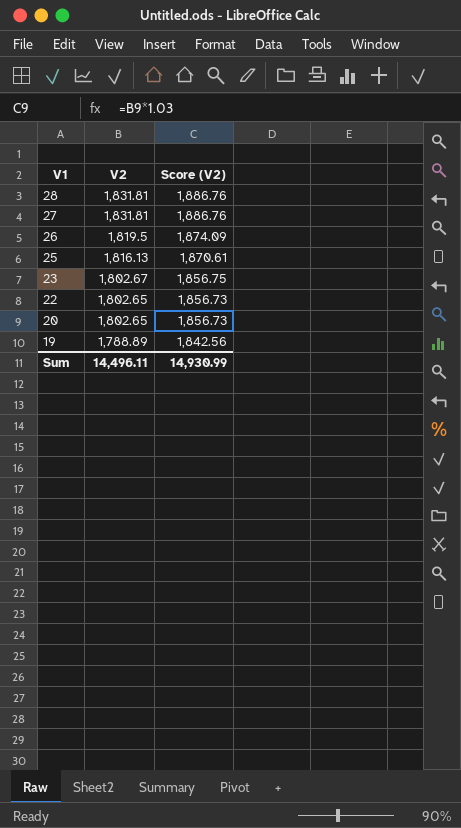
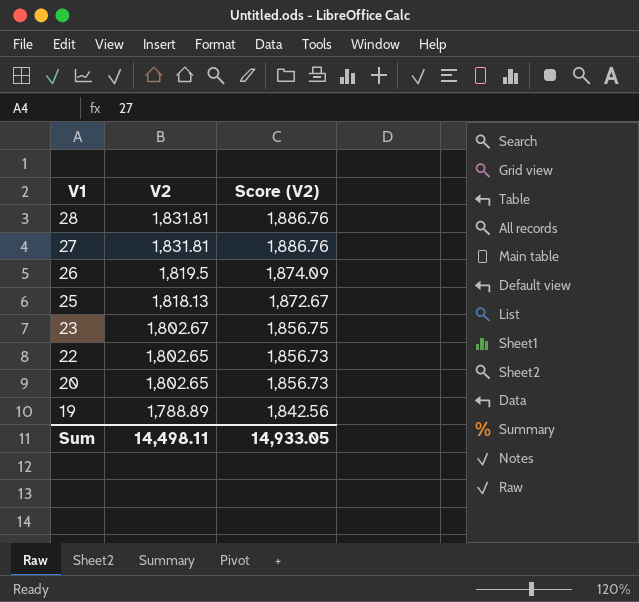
25 | V2: 1,816.13 -> 1,818.13
25 | Score (V2): 1,870.61 -> 1,872.67
Sum | V2: 14,496.11 -> 14,498.11
Sum | Score (V2): 14,930.99 -> 14,933.05

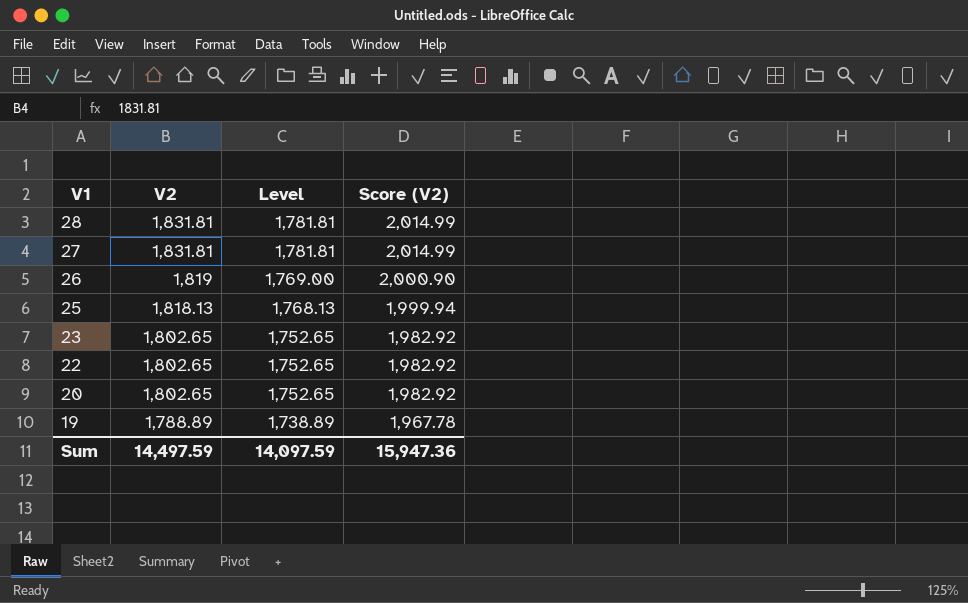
column Level | formula: none -> [V2] - 50
column Score (V2) | formula: [V2] * 1.03 -> [V2] * 1.1
26 | V2: 1,819.5 -> 1,819
23 | V2: 1,802.67 -> 1,802.65
Sum | V2: 14,498.11 -> 14,497.59
Sum | Score (V2): 14,933.05 -> 15,947.36

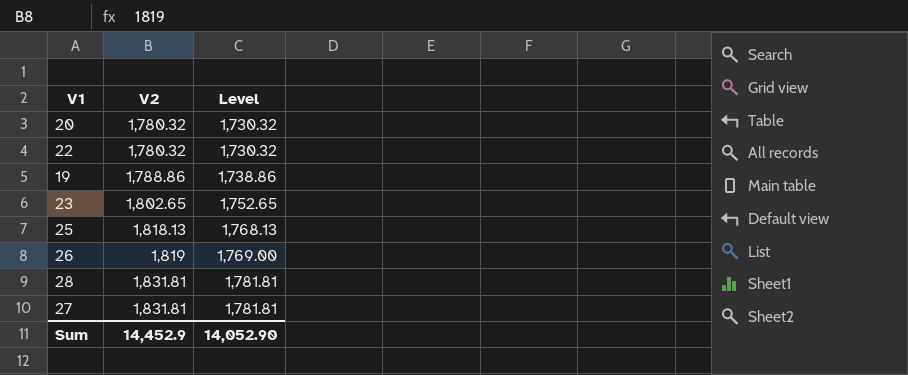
row order: V1 descending -> V2 ascending
column Score (V2) | formula: [V2] * 1.1 -> none
20 | V2: 1,802.65 -> 1,780.32
20 | Level: 1,752.65 -> 1,730.32
22 | V2: 1,802.65 -> 1,780.32
22 | Level: 1,752.65 -> 1,730.32
19 | V2: 1,788.89 -> 1,788.86
19 | Level: 1,738.89 -> 1,738.86
Sum | V2: 14,497.59 -> 14,452.9
Sum | Level: 14,097.59 -> 14,052.90

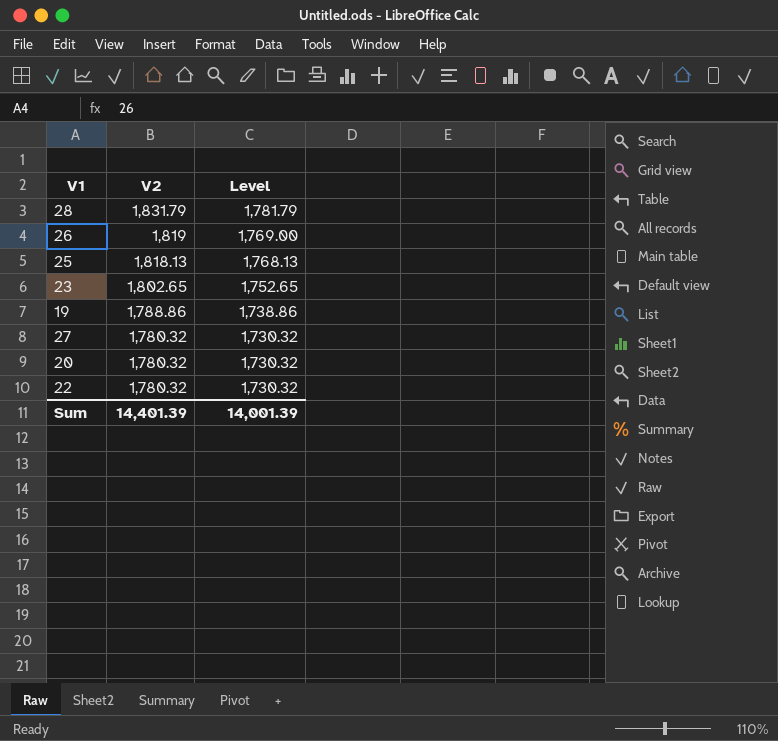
row order: V2 ascending -> V2 descending
28 | V2: 1,831.81 -> 1,831.79
28 | Level: 1,781.81 -> 1,781.79
27 | V2: 1,831.81 -> 1,780.32
27 | Level: 1,781.81 -> 1,730.32
Sum | V2: 14,452.9 -> 14,401.39
Sum | Level: 14,052.90 -> 14,001.39

